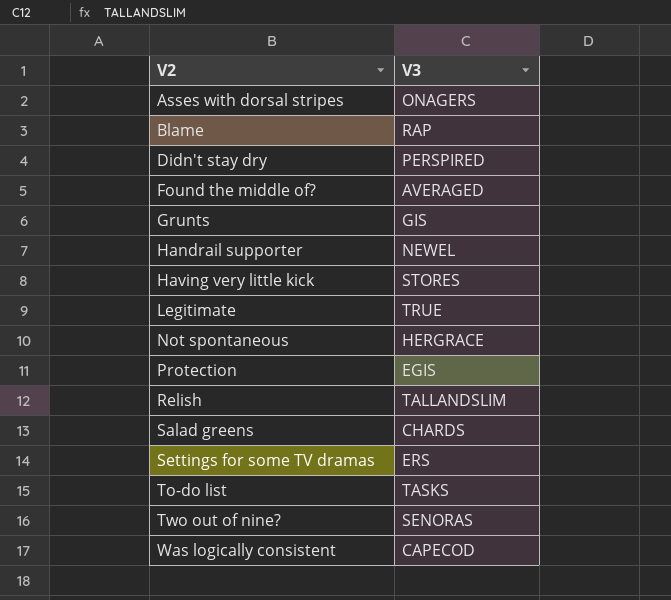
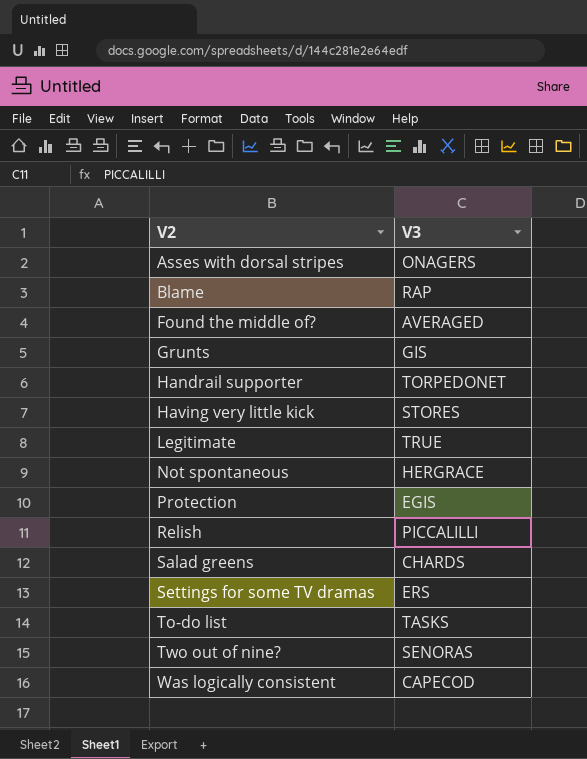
row Didn't stay dry: PERSPIRED -> none
Handrail supporter | V3: NEWEL -> TORPEDONET
Relish | V3: TALLANDSLIM -> PICCALILLI

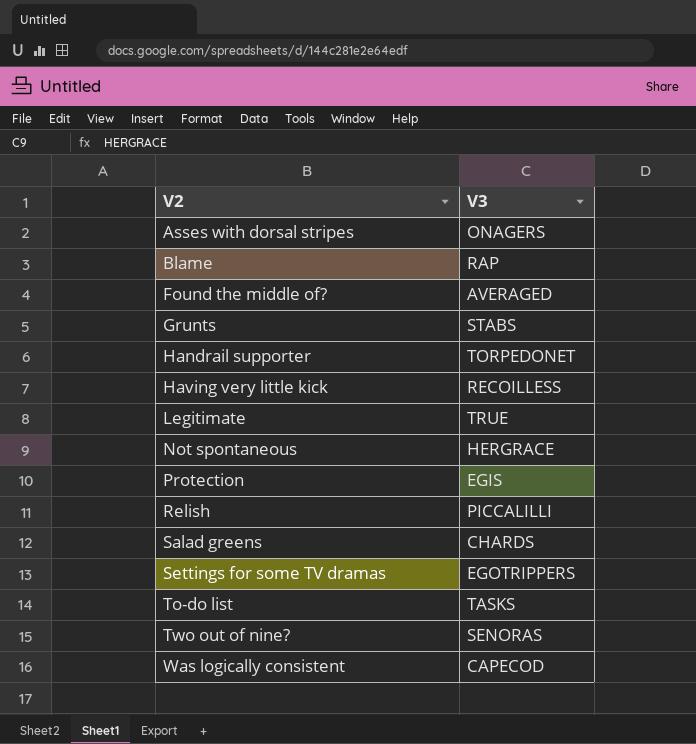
Grunts | V3: GIS -> STABS
Having very little kick | V3: STORES -> RECOILLESS
Settings for some TV dramas | V3: ERS -> EGOTRIPPERS

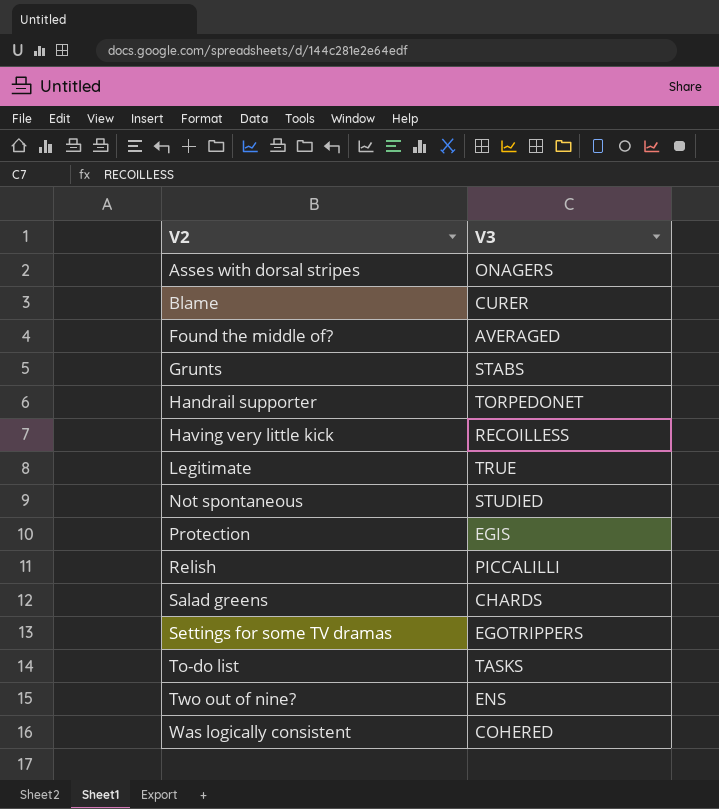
Blame | V3: RAP -> CURER
Not spontaneous | V3: HERGRACE -> STUDIED
Two out of nine? | V3: SENORAS -> ENS
Was logically consistent | V3: CAPECOD -> COHERED

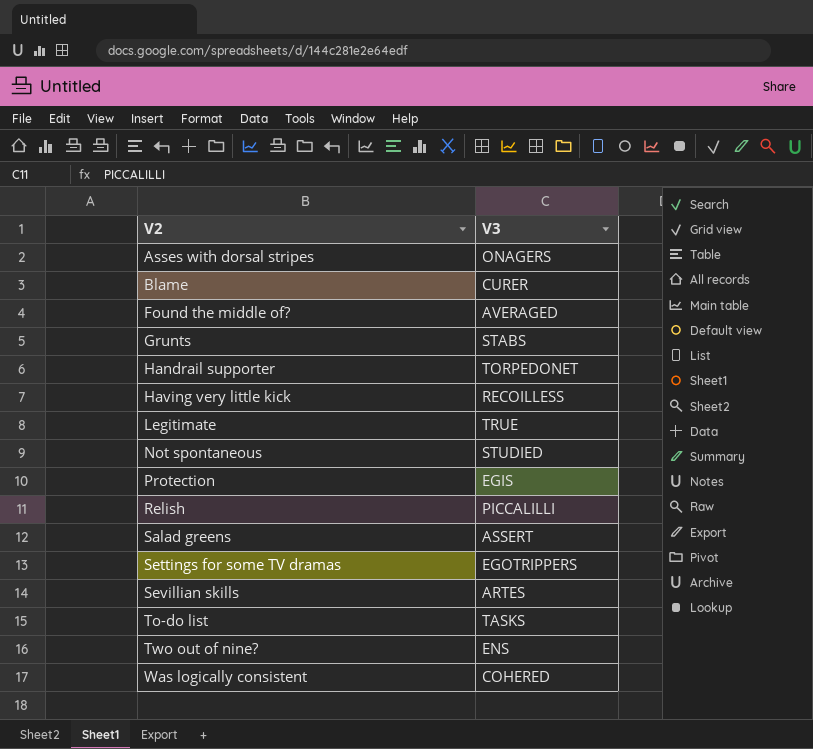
Salad greens | V3: CHARDS -> ASSERT
row Sevillian skills: none -> ARTES

